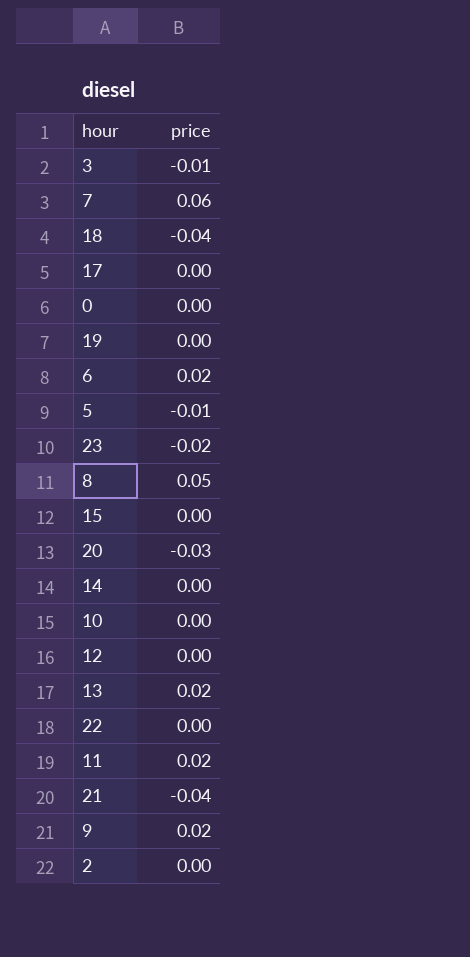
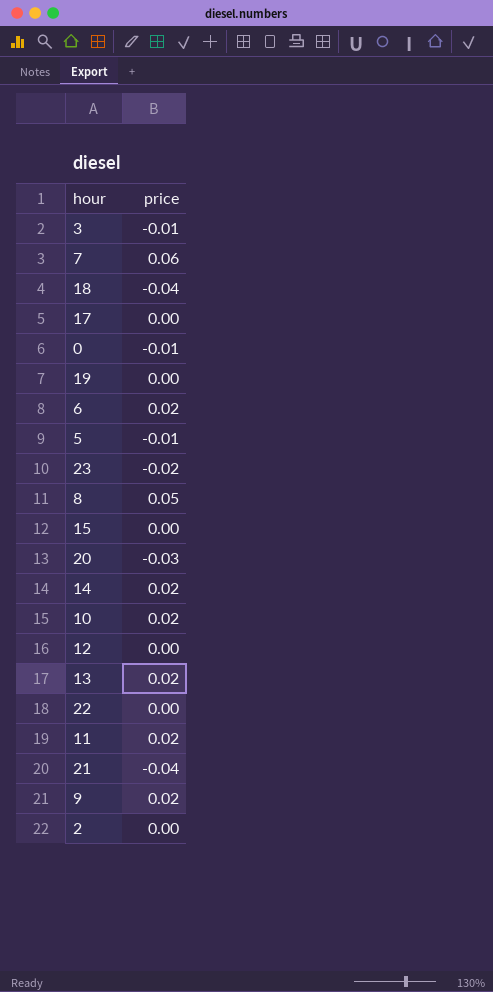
0 | price: 0.00 -> -0.01
14 | price: 0.00 -> 0.02
10 | price: 0.00 -> 0.02

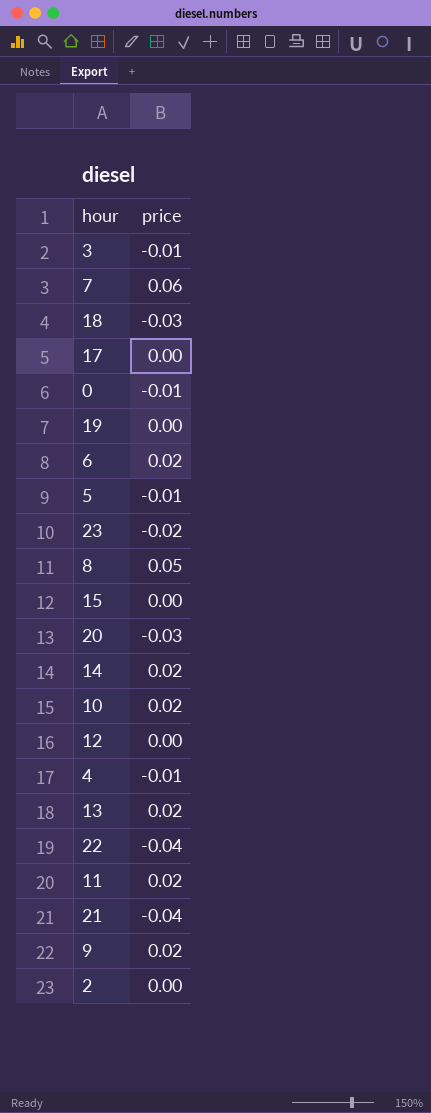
18 | price: -0.04 -> -0.03
row 4: none -> -0.01
22 | price: 0.00 -> -0.04

